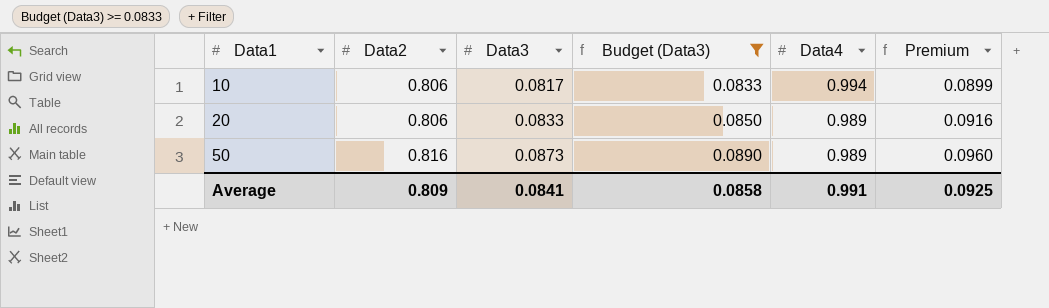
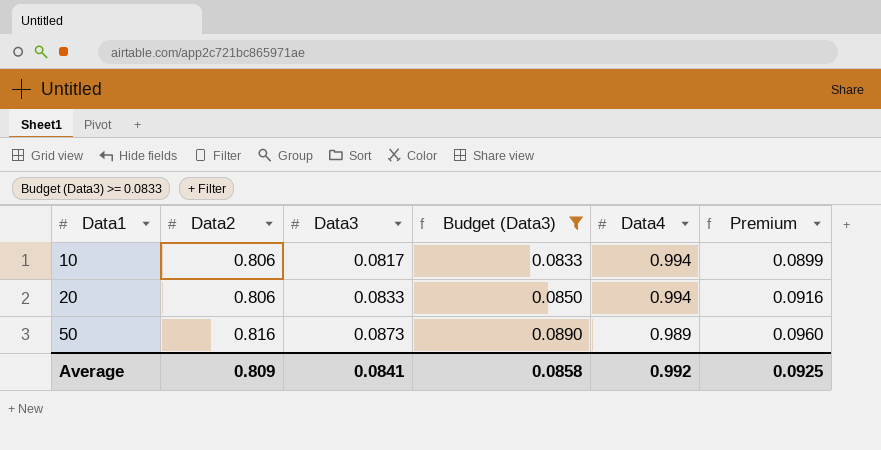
20 | Data4: 0.989 -> 0.994
Average | Data4: 0.991 -> 0.992

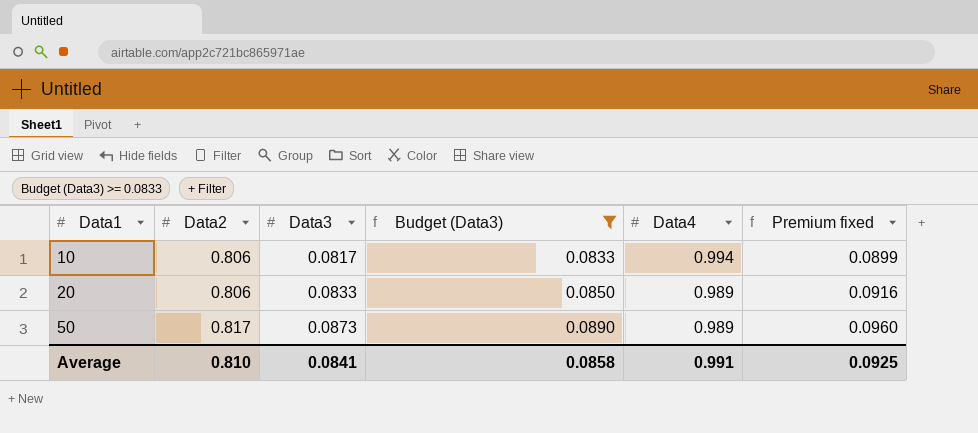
column name: Premium -> Premium fixed
20 | Data4: 0.994 -> 0.989
50 | Data2: 0.816 -> 0.817
Average | Data2: 0.809 -> 0.810
Average | Data4: 0.992 -> 0.991

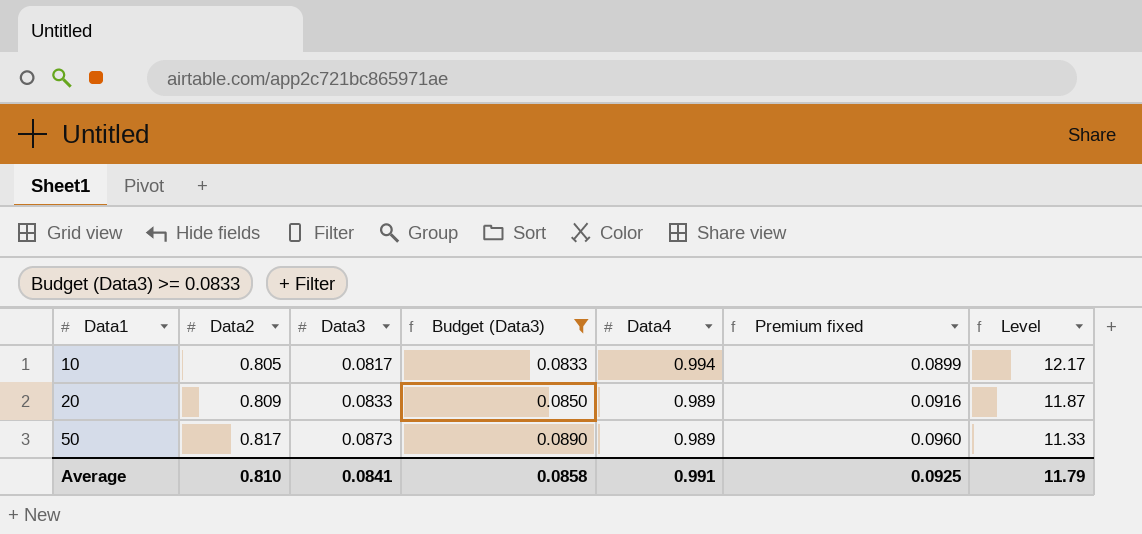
column Level | formula: none -> [Data4] / [Data3]
10 | Data2: 0.806 -> 0.805
20 | Data2: 0.806 -> 0.809

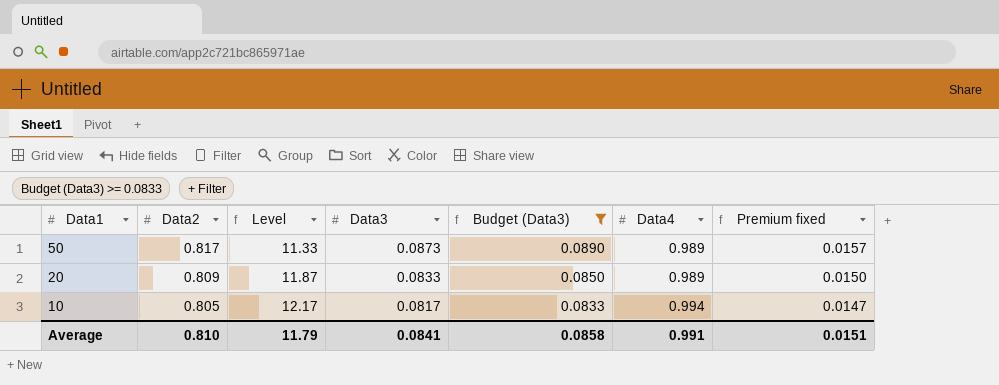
row order: Data1 ascending -> Data1 descending
column Level | position: 7 -> 3
column Premium fixed | formula: [Data3] * 1.1 -> [Data3] * 0.18
Average | Premium fixed: 0.0925 -> 0.0151

